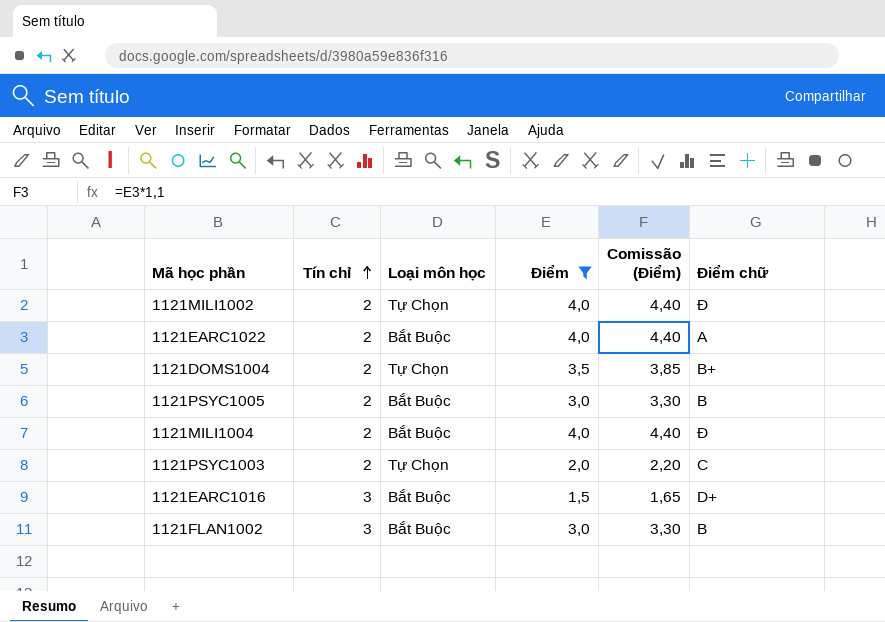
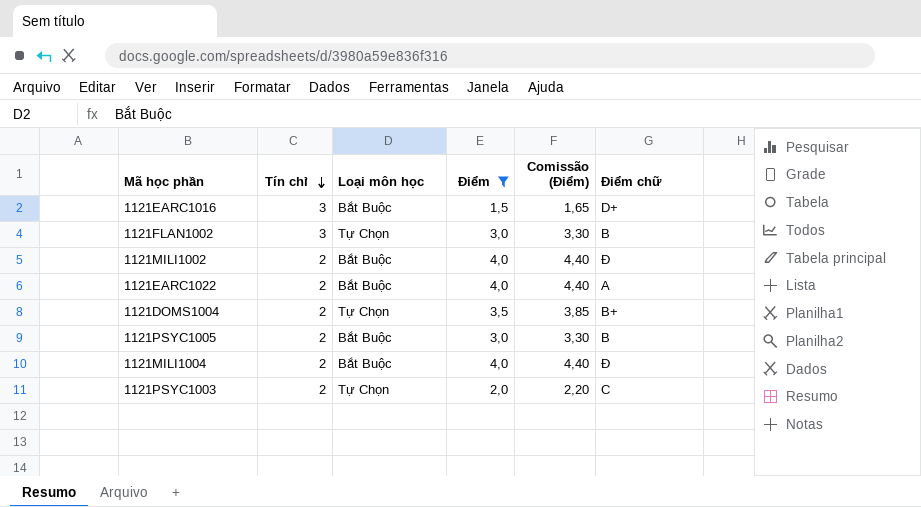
row order: Tín chỉ ascending -> Tín chỉ descending
1121FLAN1002 | Loại môn học: Bắt Buộc -> Tự Chọn
1121MILI1002 | Loại môn học: Tự Chọn -> Bắt Buộc

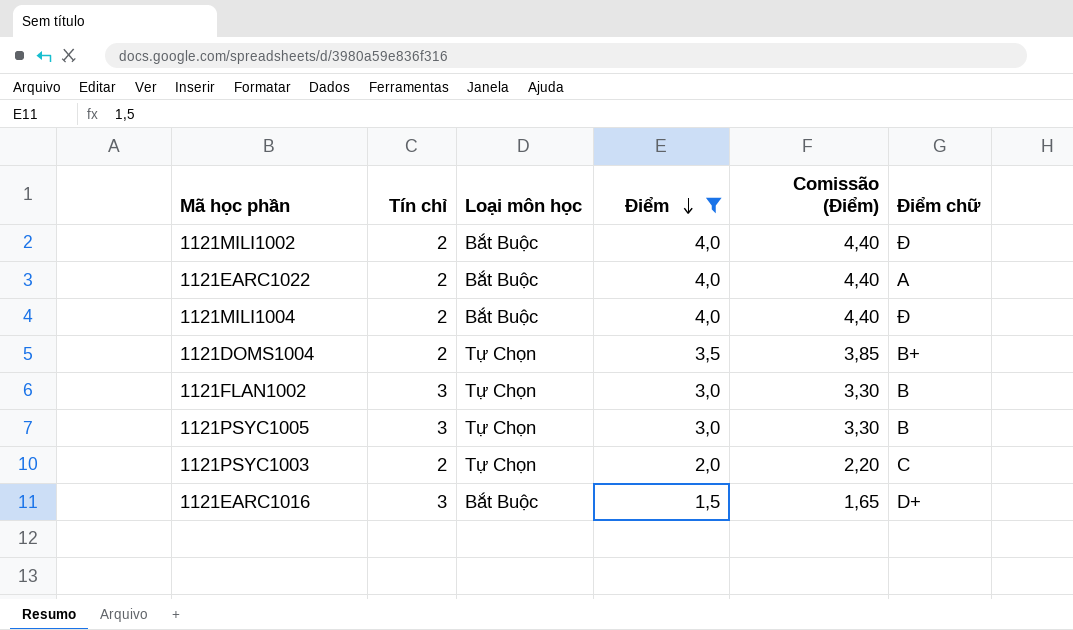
row order: Tín chỉ descending -> Điểm descending
1121PSYC1005 | Tín chỉ: 2 -> 3
1121PSYC1005 | Loại môn học: Bắt Buộc -> Tự Chọn

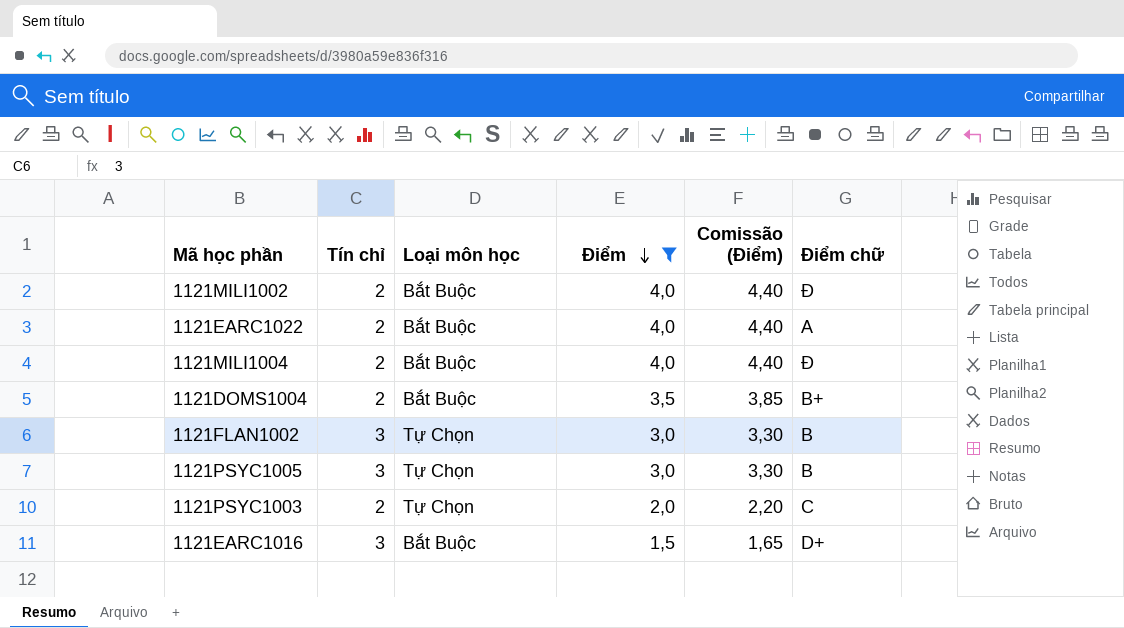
1121DOMS1004 | Loại môn học: Tự Chọn -> Bắt Buộc

